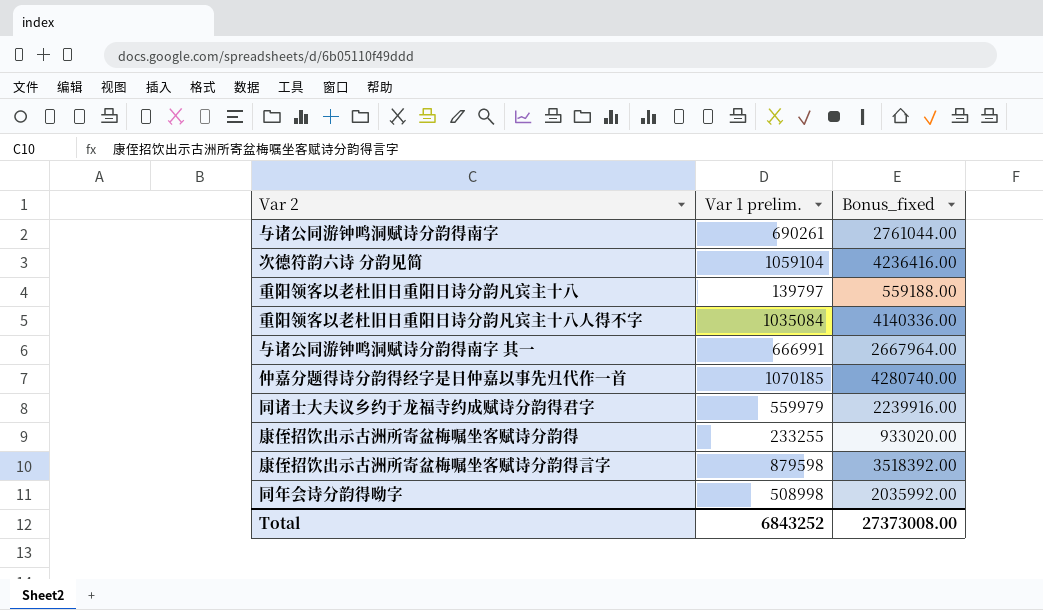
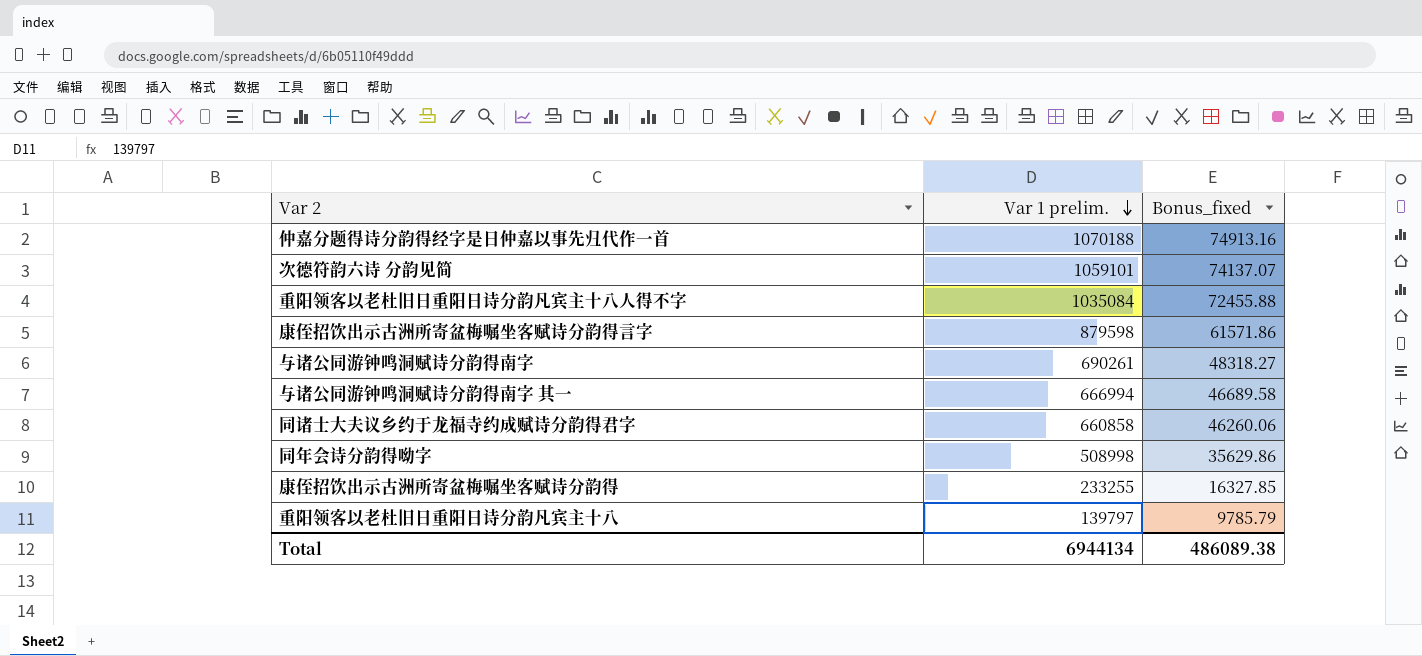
row order: none -> Var 1 prelim. descending
column Bonus_fixed | formula: [Var 1 prelim.] * 4 -> [Var 1 prelim.] * 0.07
仲嘉分题得诗分韵得经字是日仲嘉以事先归代作一首 | Var 1 prelim.: 1070185 -> 1070188
次德符韵六诗 分韵见简 | Var 1 prelim.: 1059104 -> 1059101
与诸公同游钟鸣洞赋诗分韵得南字 其一 | Var 1 prelim.: 666991 -> 666994
同诸士大夫议乡约于龙福寺约成赋诗分韵得君字 | Var 1 prelim.: 559979 -> 660858
Total | Var 1 prelim.: 6843252 -> 6944134
Total | Bonus_fixed: 27373008.00 -> 486089.38

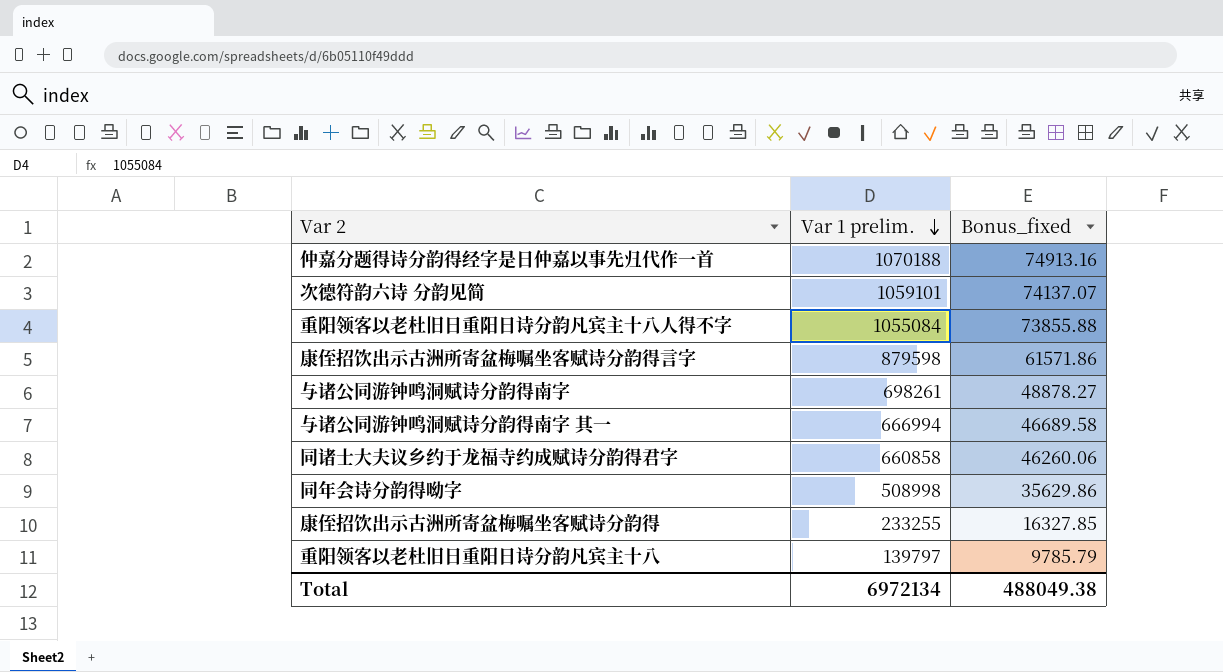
重阳领客以老杜旧日重阳日诗分韵凡宾主十八人得不字 | Var 1 prelim.: 1035084 -> 1055084
重阳领客以老杜旧日重阳日诗分韵凡宾主十八人得不字 | Bonus_fixed: 72455.88 -> 73855.88
与诸公同游钟鸣洞赋诗分韵得南字 | Var 1 prelim.: 690261 -> 698261
与诸公同游钟鸣洞赋诗分韵得南字 | Bonus_fixed: 48318.27 -> 48878.27
Total | Var 1 prelim.: 6944134 -> 6972134
Total | Bonus_fixed: 486089.38 -> 488049.38

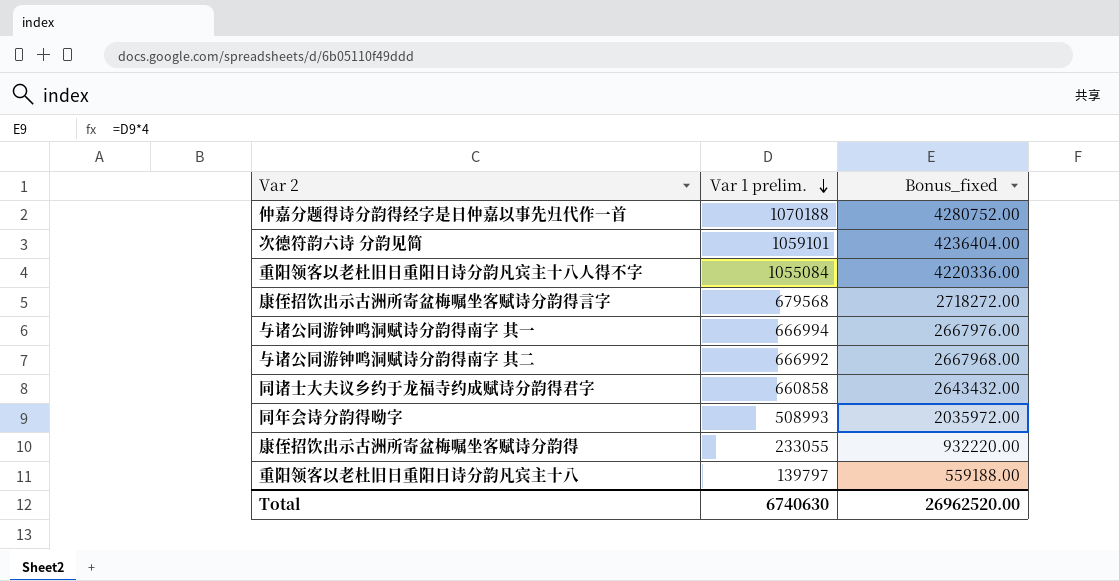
column Bonus_fixed | formula: [Var 1 prelim.] * 0.07 -> [Var 1 prelim.] * 4
row 与诸公同游钟鸣洞赋诗分韵得南字: 698261 | 48878.27 -> none
康侄招饮出示古洲所寄盆梅嘱坐客赋诗分韵得言字 | Var 1 prelim.: 879598 -> 679568
row 与诸公同游钟鸣洞赋诗分韵得南字 其二: none -> 666992 | 2667968.00
同年会诗分韵得呦字 | Var 1 prelim.: 508998 -> 508993
康侄招饮出示古洲所寄盆梅嘱坐客赋诗分韵得 | Var 1 prelim.: 233255 -> 233055
Total | Var 1 prelim.: 6972134 -> 6740630
Total | Bonus_fixed: 488049.38 -> 26962520.00

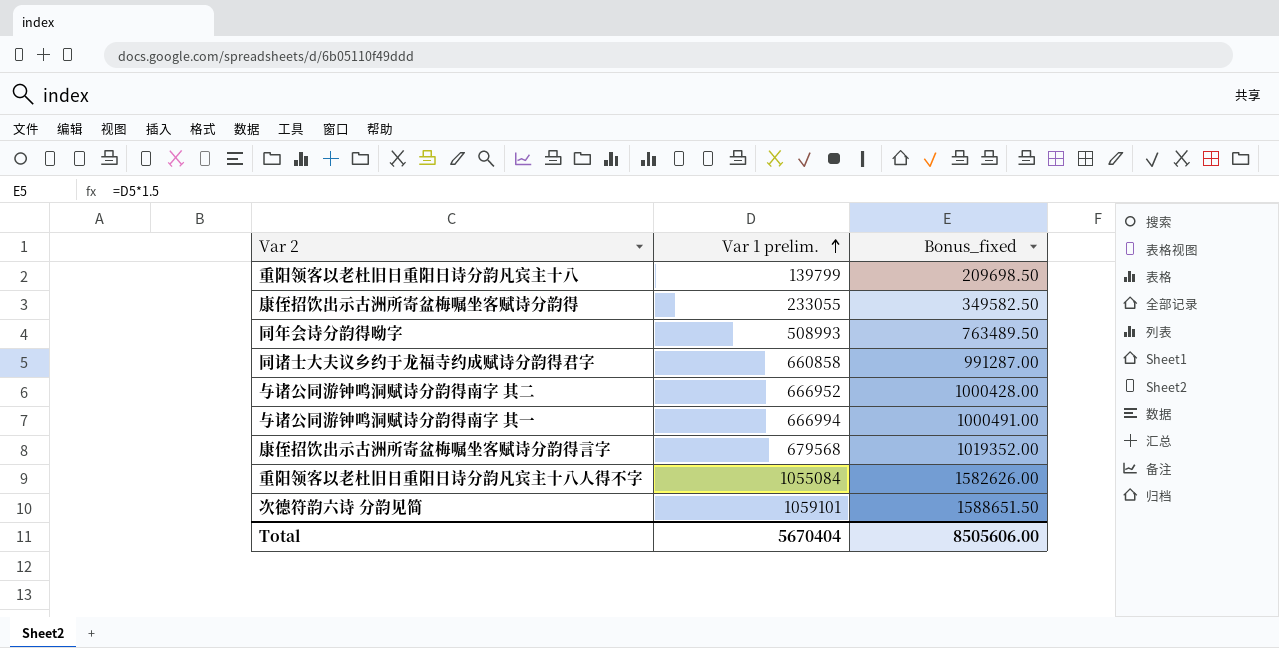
row order: Var 1 prelim. descending -> Var 1 prelim. ascending
column Bonus_fixed | formula: [Var 1 prelim.] * 4 -> [Var 1 prelim.] * 1.5
row 仲嘉分题得诗分韵得经字是日仲嘉以事先归代作一首: 1070188 | 4280752.00 -> none
重阳领客以老杜旧日重阳日诗分韵凡宾主十八 | Var 1 prelim.: 139797 -> 139799
与诸公同游钟鸣洞赋诗分韵得南字 其二 | Var 1 prelim.: 666992 -> 666952
Total | Var 1 prelim.: 6740630 -> 5670404
Total | Bonus_fixed: 26962520.00 -> 8505606.00

